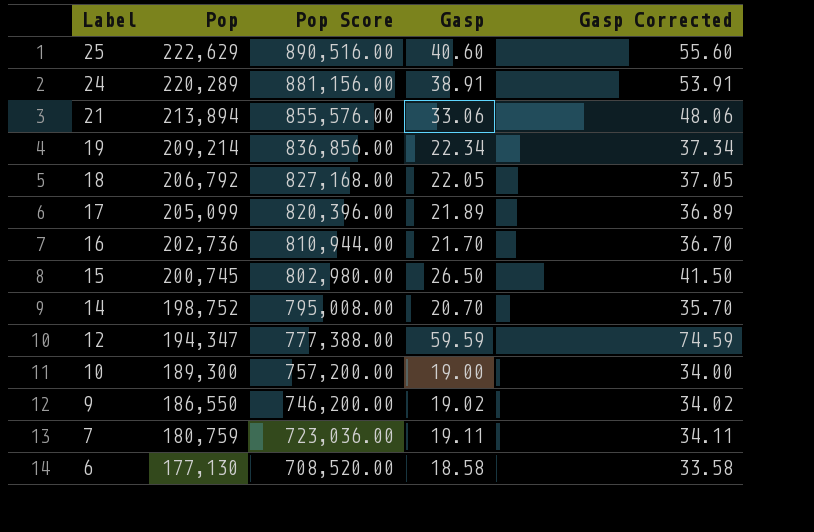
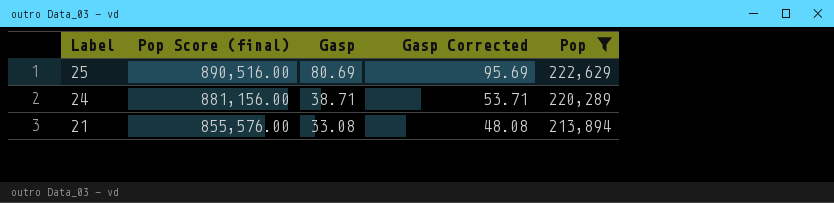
filter: none -> Pop >= 213,894
column name: Pop Score -> Pop Score (final)
column Pop | position: 2 -> 5
25 | Gasp: 40.60 -> 80.69
25 | Gasp Corrected: 55.60 -> 95.69
24 | Gasp: 38.91 -> 38.71
24 | Gasp Corrected: 53.91 -> 53.71
21 | Gasp: 33.06 -> 33.08
21 | Gasp Corrected: 48.06 -> 48.08

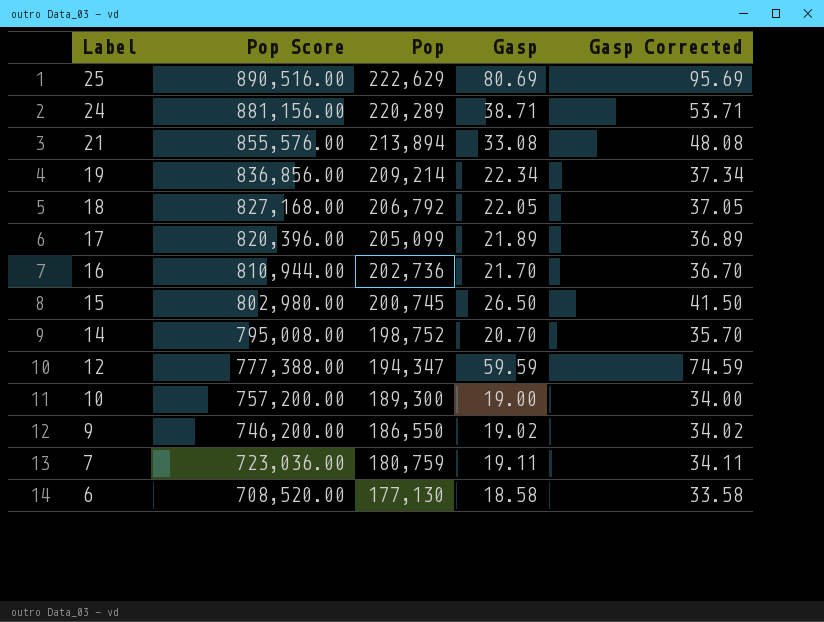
filter: Pop >= 213,894 -> none
column name: Pop Score (final) -> Pop Score
column Pop | position: 5 -> 3

